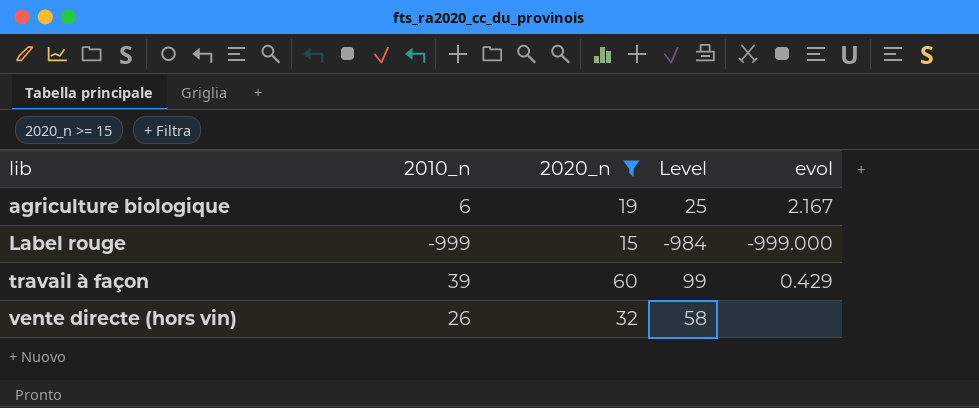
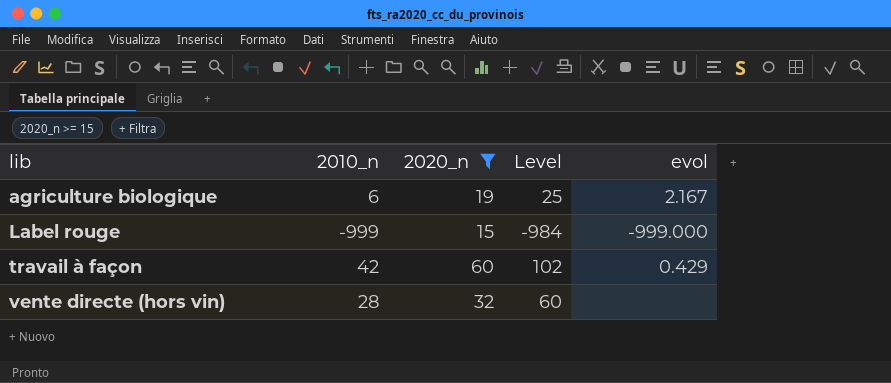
travail à façon | 2010_n: 39 -> 42
travail à façon | Level: 99 -> 102
vente directe (hors vin) | 2010_n: 26 -> 28
vente directe (hors vin) | Level: 58 -> 60

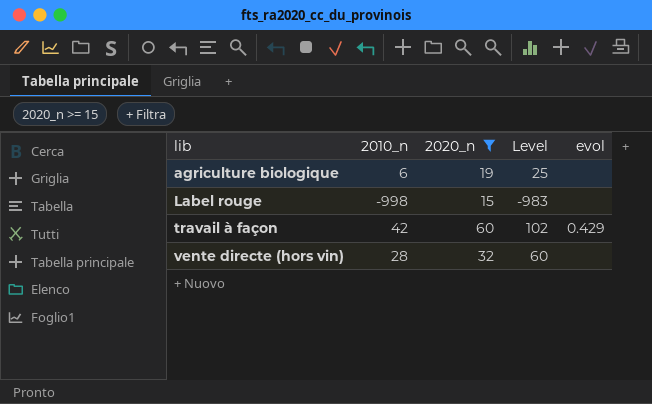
agriculture biologique | evol: 2.167 -> none
Label rouge | 2010_n: -999 -> -998
Label rouge | Level: -984 -> -983
Label rouge | evol: -999.000 -> none

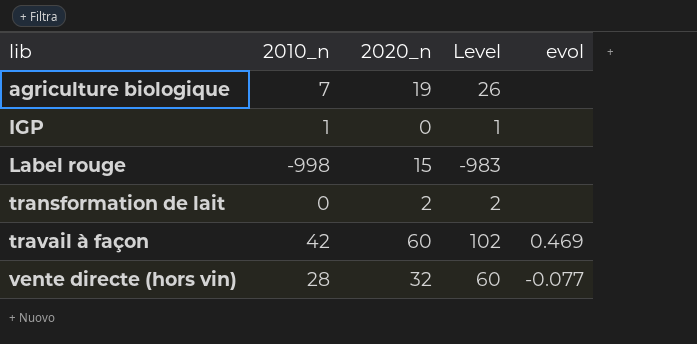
filter: 2020_n >= 15 -> none
agriculture biologique | 2010_n: 6 -> 7
agriculture biologique | Level: 25 -> 26
travail à façon | evol: 0.429 -> 0.469
vente directe (hors vin) | evol: none -> -0.077

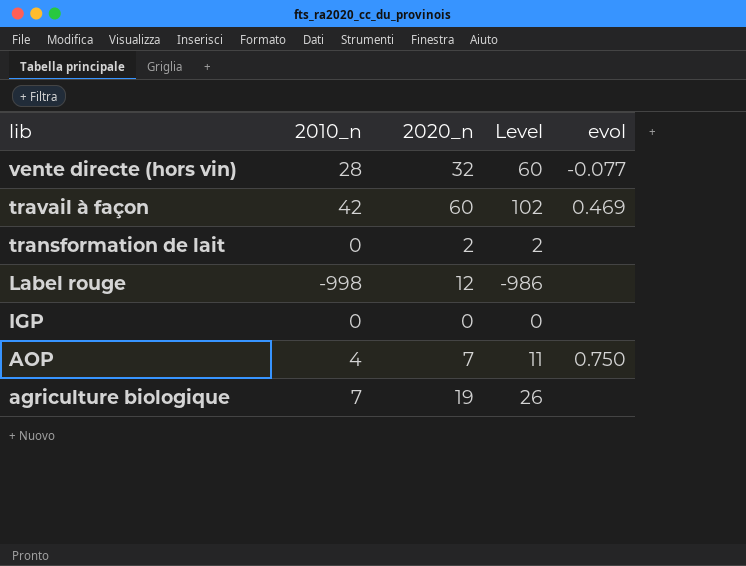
row order: lib ascending -> lib descending
Label rouge | 2020_n: 15 -> 12
Label rouge | Level: -983 -> -986
IGP | 2010_n: 1 -> 0
IGP | Level: 1 -> 0
row AOP: none -> 4 | 7 | 11 | 0.750

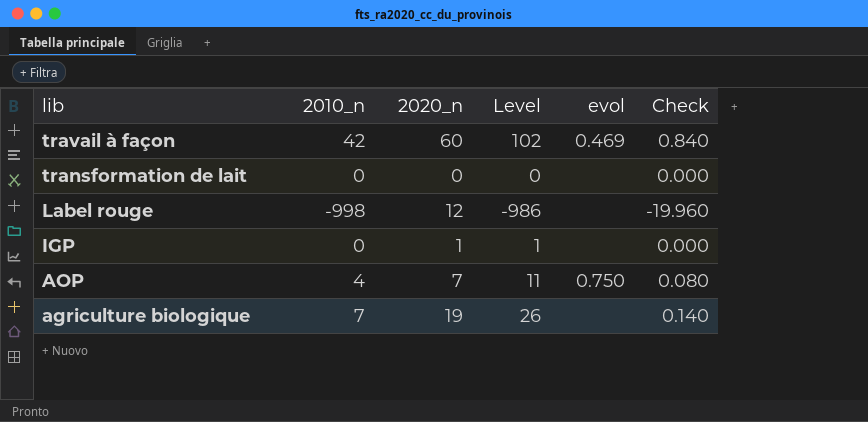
column Check | formula: none -> [2010_n] * 0.02
row vente directe (hors vin): 28 | 32 | 60 | -0.077 -> none
transformation de lait | 2020_n: 2 -> 0
transformation de lait | Level: 2 -> 0
IGP | 2020_n: 0 -> 1
IGP | Level: 0 -> 1

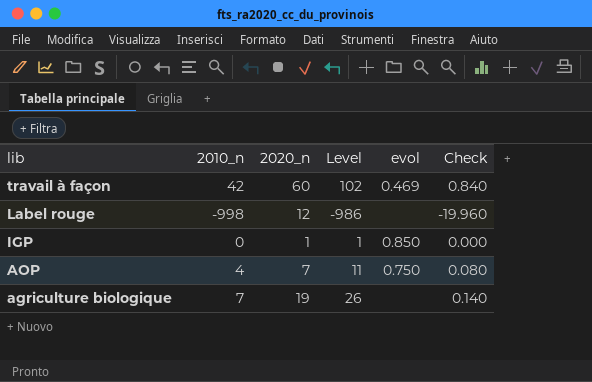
row transformation de lait: 0 | 0 | 0 | none | 0.000 -> none
IGP | evol: none -> 0.850

